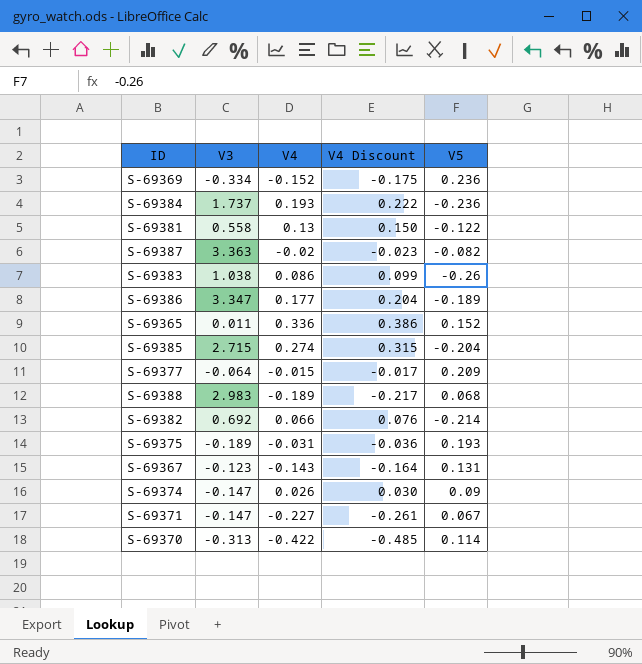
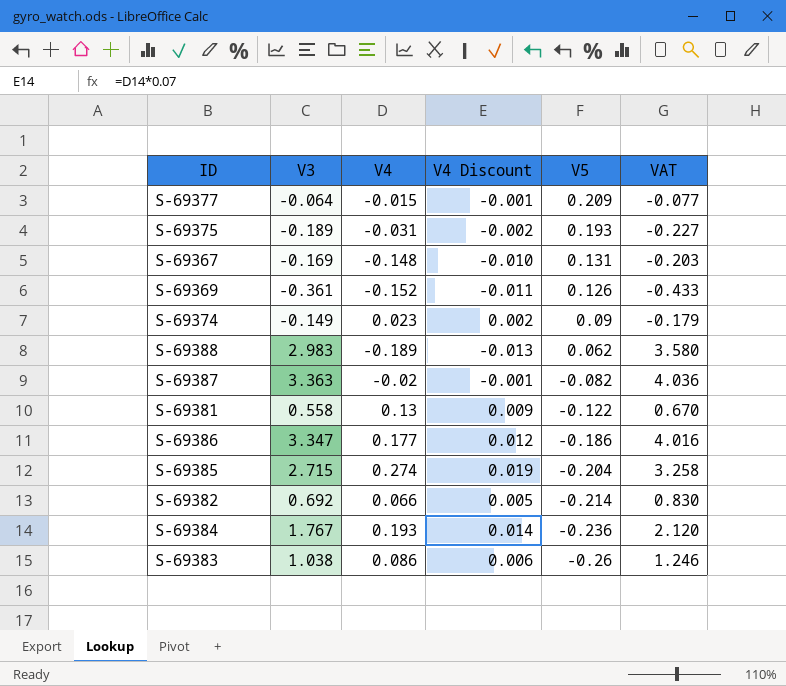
row order: none -> V5 descending
column V4 Discount | formula: [V4] * 1.15 -> [V4] * 0.07
column VAT | formula: none -> [V3] * 1.2
row S-69365: 0.011 | 0.336 | 0.386 | 0.152 -> none
row S-69371: -0.147 | -0.227 | -0.261 | 0.067 -> none
row S-69370: -0.313 | -0.422 | -0.485 | 0.114 -> none
S-69367 | V3: -0.123 -> -0.169
S-69367 | V4: -0.143 -> -0.148
S-69369 | V3: -0.334 -> -0.361
S-69369 | V5: 0.236 -> 0.126
S-69374 | V3: -0.147 -> -0.149
S-69374 | V4: 0.026 -> 0.023
S-69388 | V5: 0.068 -> 0.062
S-69386 | V5: -0.189 -> -0.186
S-69384 | V3: 1.737 -> 1.767

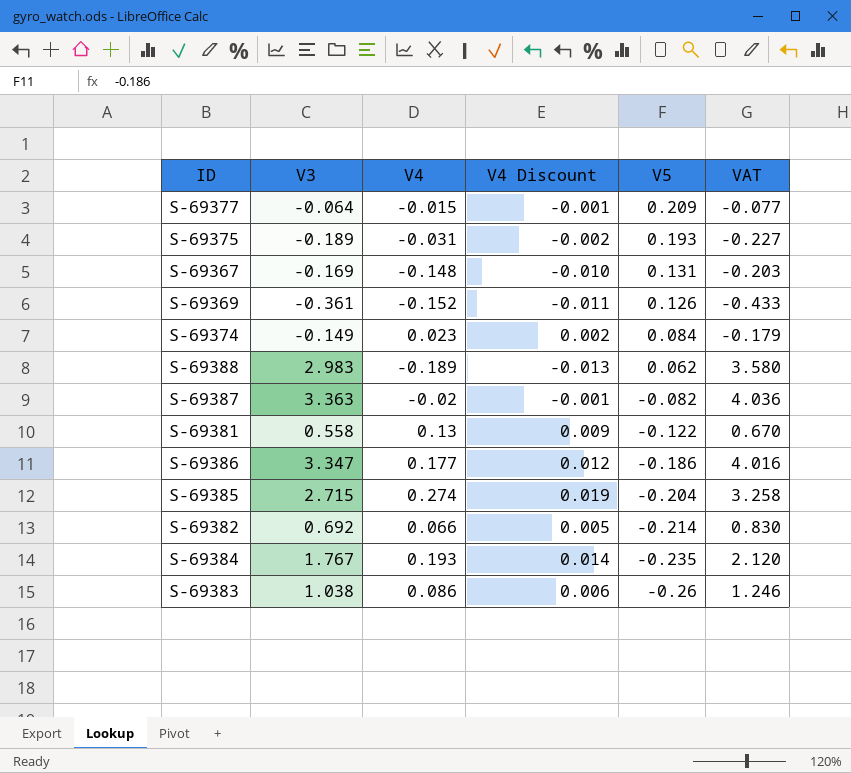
S-69374 | V5: 0.09 -> 0.084
S-69384 | V5: -0.236 -> -0.235

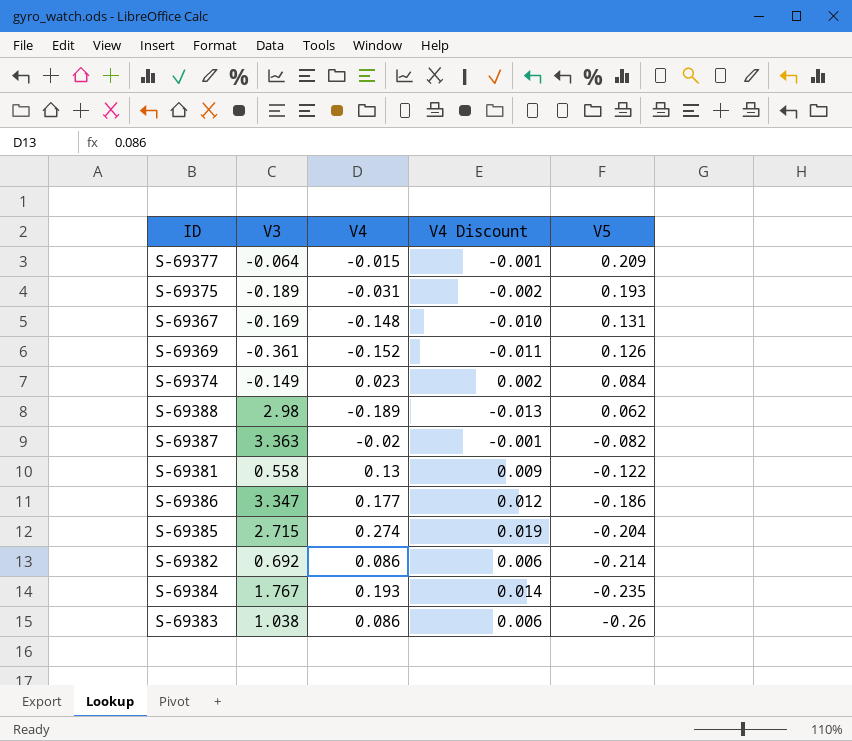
column VAT | formula: [V3] * 1.2 -> none
S-69388 | V3: 2.983 -> 2.98
S-69382 | V4: 0.066 -> 0.086
S-69382 | V4 Discount: 0.005 -> 0.006

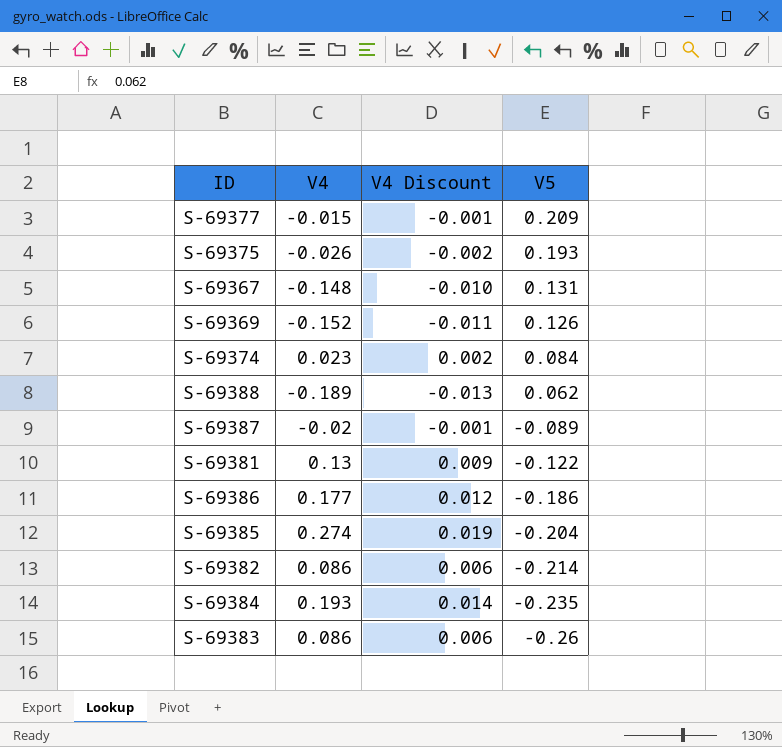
column V3 | position: 2 -> none
S-69375 | V4: -0.031 -> -0.026
S-69387 | V5: -0.082 -> -0.089

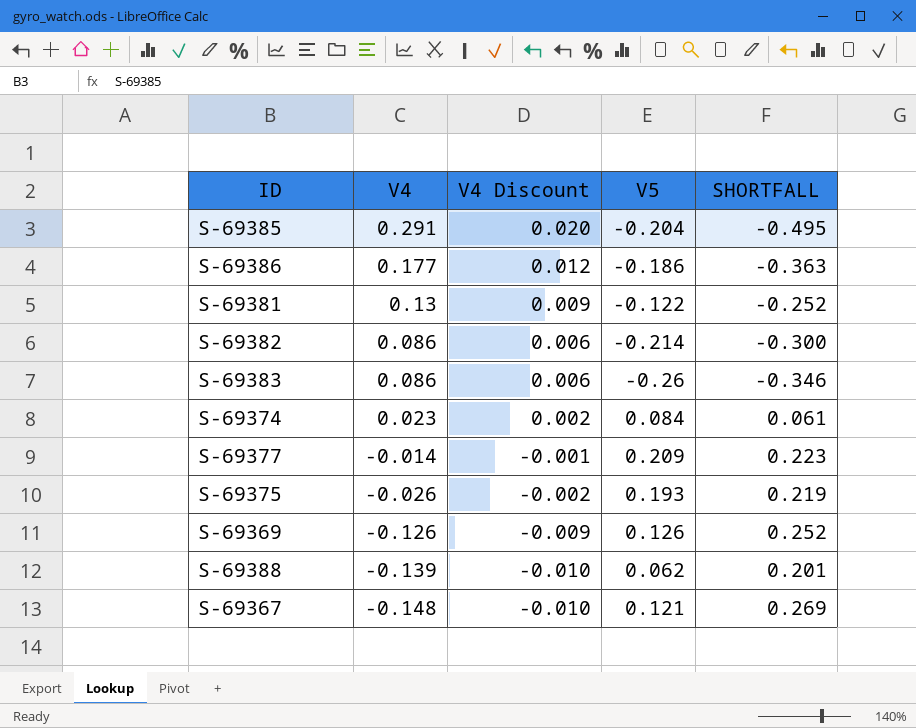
row order: V5 descending -> V4 descending
column SHORTFALL | formula: none -> [V5] - [V4]
row S-69387: -0.02 | -0.001 | -0.089 -> none
row S-69384: 0.193 | 0.014 | -0.235 -> none
S-69385 | V4: 0.274 -> 0.291
S-69385 | V4 Discount: 0.019 -> 0.020
S-69377 | V4: -0.015 -> -0.014
S-69369 | V4: -0.152 -> -0.126
S-69369 | V4 Discount: -0.011 -> -0.009
S-69388 | V4: -0.189 -> -0.139
S-69388 | V4 Discount: -0.013 -> -0.010
S-69367 | V5: 0.131 -> 0.121

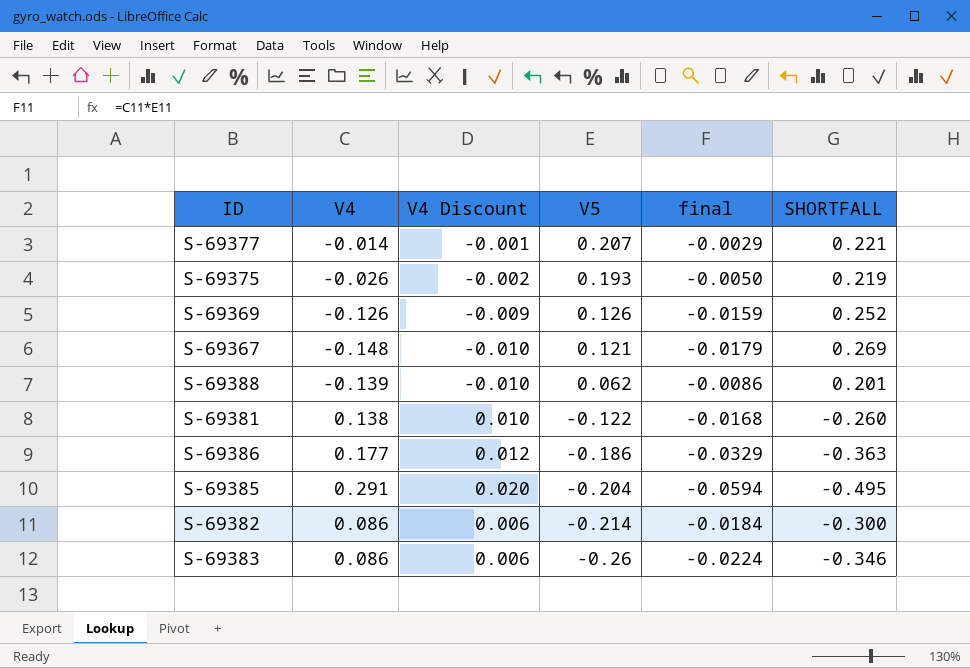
row order: V4 descending -> V5 descending
column final | formula: none -> [V4] * [V5]
row S-69374: 0.023 | 0.002 | 0.084 | 0.061 -> none
S-69377 | V5: 0.209 -> 0.207
S-69377 | SHORTFALL: 0.223 -> 0.221
S-69381 | V4: 0.13 -> 0.138
S-69381 | V4 Discount: 0.009 -> 0.010
S-69381 | SHORTFALL: -0.252 -> -0.260

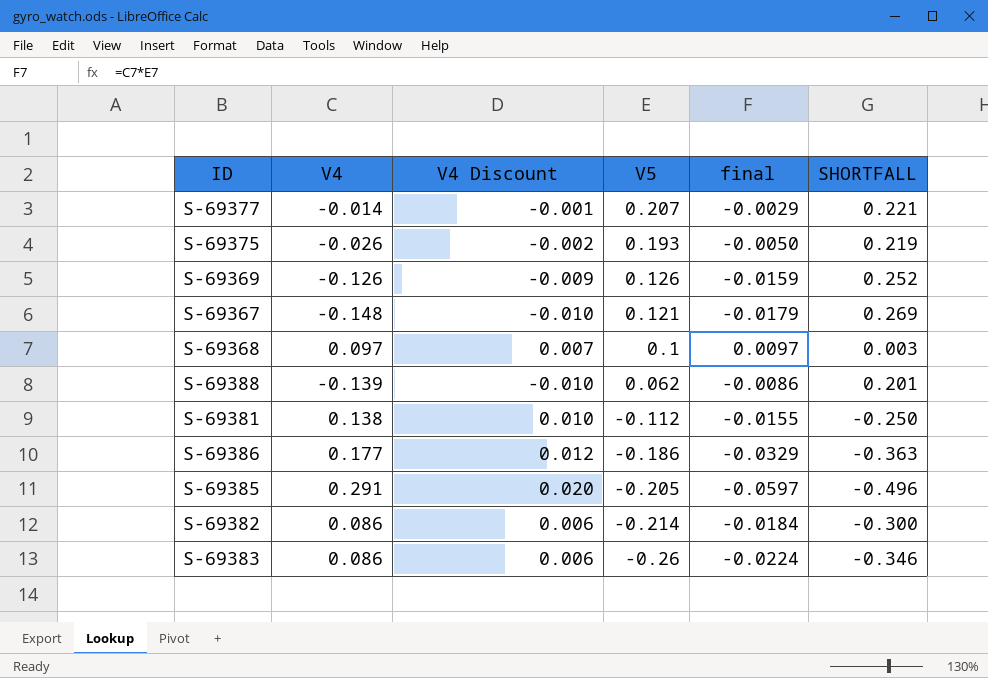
row S-69368: none -> 0.097 | 0.007 | 0.1 | 0.0097 | 0.003
S-69381 | V5: -0.122 -> -0.112
S-69381 | final: -0.0168 -> -0.0155
S-69381 | SHORTFALL: -0.260 -> -0.250
S-69385 | V5: -0.204 -> -0.205
S-69385 | final: -0.0594 -> -0.0597
S-69385 | SHORTFALL: -0.495 -> -0.496

